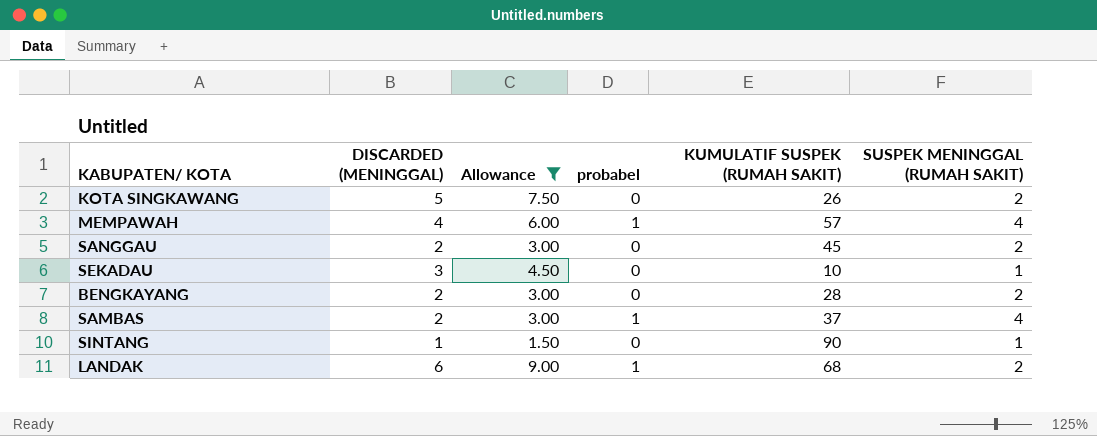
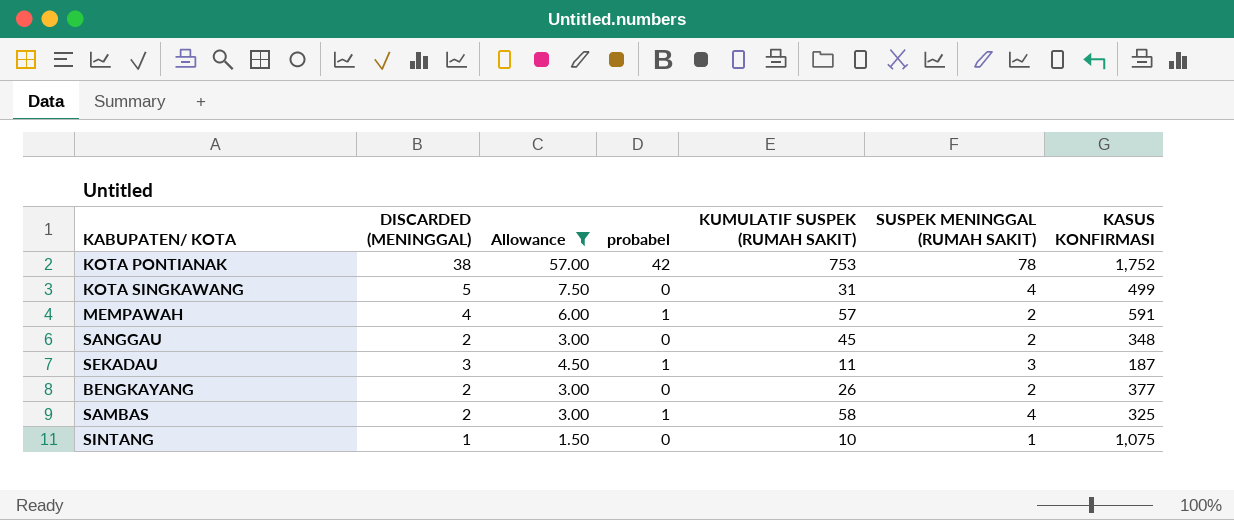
column KASUS KONFIRMASI | position: none -> 7
row LANDAK: 6 | 9.00 | 1 | 68 | 2 -> none
row KOTA PONTIANAK: none -> 38 | 57.00 | 42 | 753 | 78 | 1,752
KOTA SINGKAWANG | KUMULATIF SUSPEK (RUMAH SAKIT): 26 -> 31
KOTA SINGKAWANG | SUSPEK MENINGGAL (RUMAH SAKIT): 2 -> 4
MEMPAWAH | SUSPEK MENINGGAL (RUMAH SAKIT): 4 -> 2
SEKADAU | probabel: 0 -> 1
SEKADAU | KUMULATIF SUSPEK (RUMAH SAKIT): 10 -> 11
SEKADAU | SUSPEK MENINGGAL (RUMAH SAKIT): 1 -> 3
BENGKAYANG | KUMULATIF SUSPEK (RUMAH SAKIT): 28 -> 26
SAMBAS | KUMULATIF SUSPEK (RUMAH SAKIT): 37 -> 58
SINTANG | KUMULATIF SUSPEK (RUMAH SAKIT): 90 -> 10

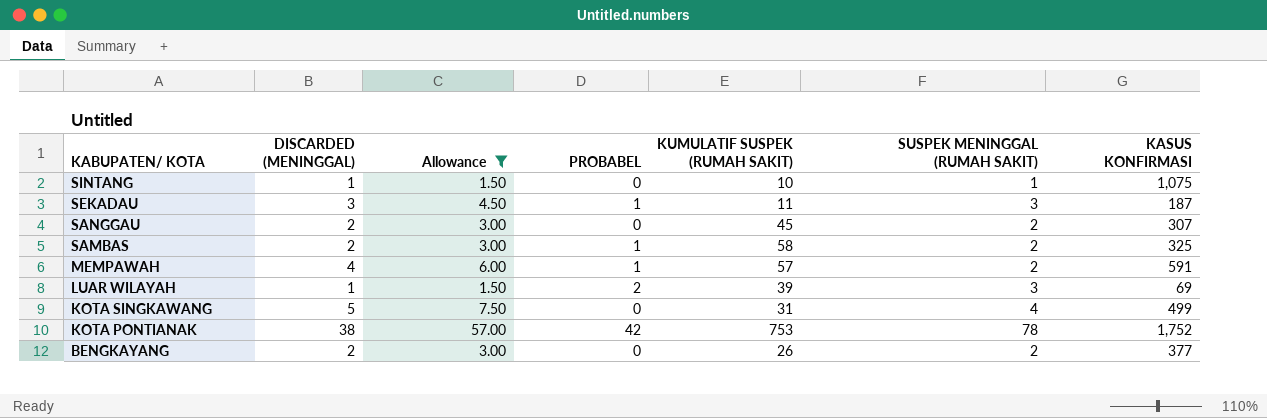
row order: none -> KABUPATEN/ KOTA descending
column name: probabel -> PROBABEL
SANGGAU | KASUS KONFIRMASI: 348 -> 307
SAMBAS | SUSPEK MENINGGAL (RUMAH SAKIT): 4 -> 2
row LUAR WILAYAH: none -> 1 | 1.50 | 2 | 39 | 3 | 69

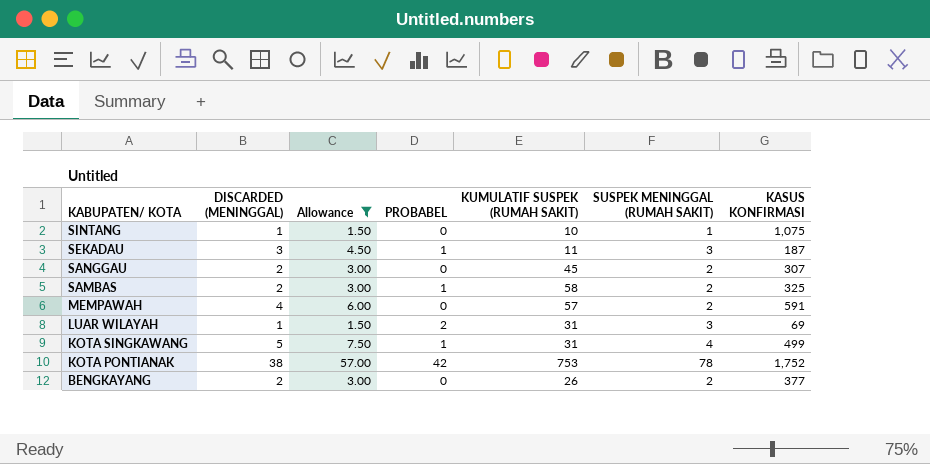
MEMPAWAH | PROBABEL: 1 -> 0
LUAR WILAYAH | KUMULATIF SUSPEK (RUMAH SAKIT): 39 -> 31
KOTA SINGKAWANG | PROBABEL: 0 -> 1

